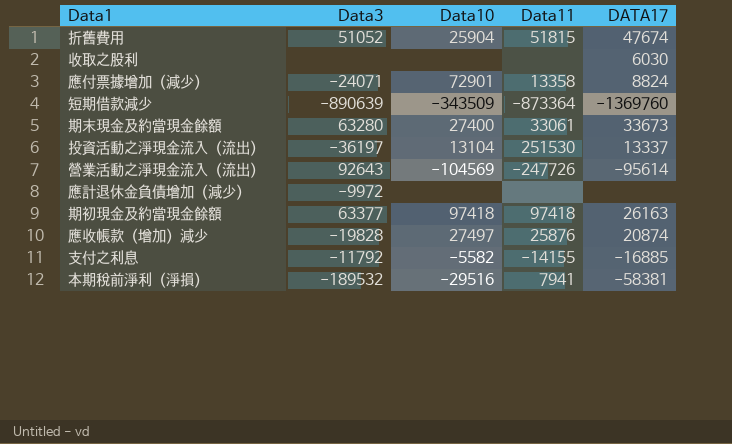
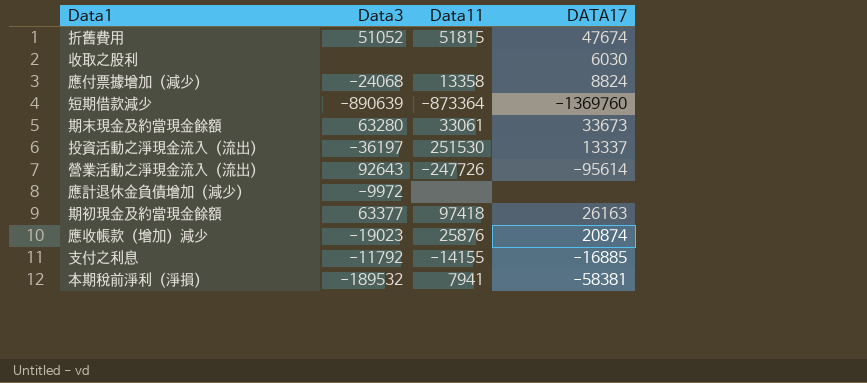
column Data10 | position: 3 -> none
應付票據增加（減少） | Data3: -24071 -> -24068
應收帳款（增加）減少 | Data3: -19828 -> -19023

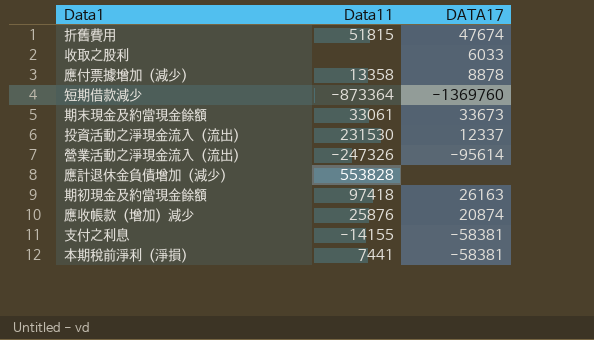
column Data3 | position: 2 -> none
收取之股利 | DATA17: 6030 -> 6033
應付票據增加（減少） | DATA17: 8824 -> 8878
投資活動之淨現金流入（流出） | Data11: 251530 -> 231530
投資活動之淨現金流入（流出） | DATA17: 13337 -> 12337
營業活動之淨現金流入（流出） | Data11: -247726 -> -247326
應計退休金負債增加（減少） | Data11: none -> 553828
支付之利息 | DATA17: -16885 -> -58381
本期稅前淨利（淨損） | Data11: 7941 -> 7441

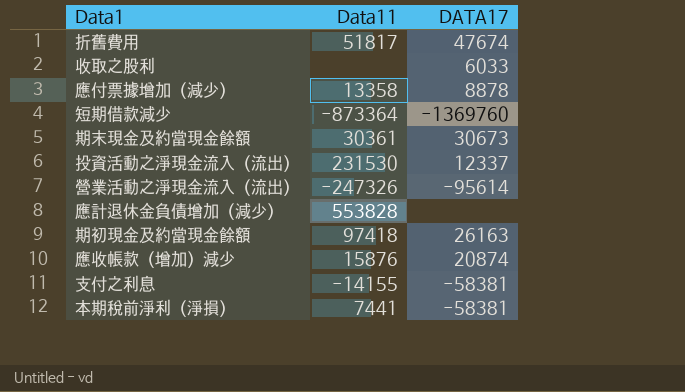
折舊費用 | Data11: 51815 -> 51817
期末現金及約當現金餘額 | Data11: 33061 -> 30361
期末現金及約當現金餘額 | DATA17: 33673 -> 30673
應收帳款（增加）減少 | Data11: 25876 -> 15876

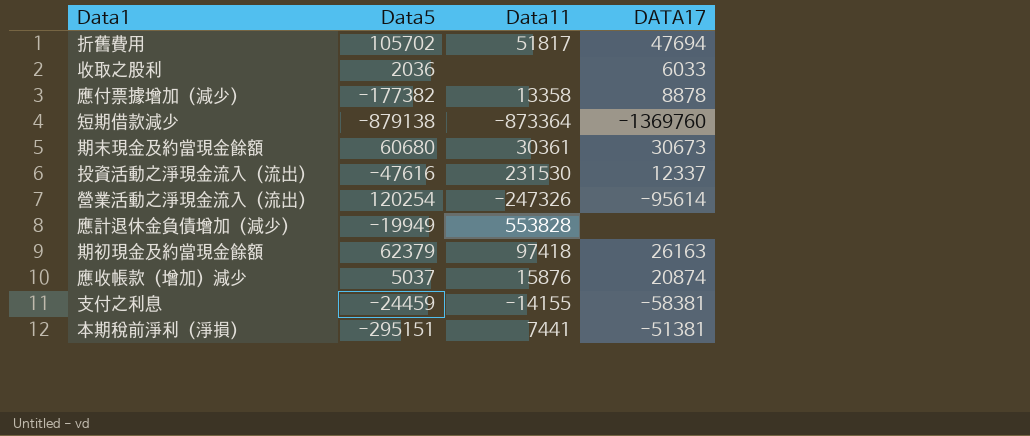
column Data5 | position: none -> 2
折舊費用 | DATA17: 47674 -> 47694
本期稅前淨利（淨損） | DATA17: -58381 -> -51381

